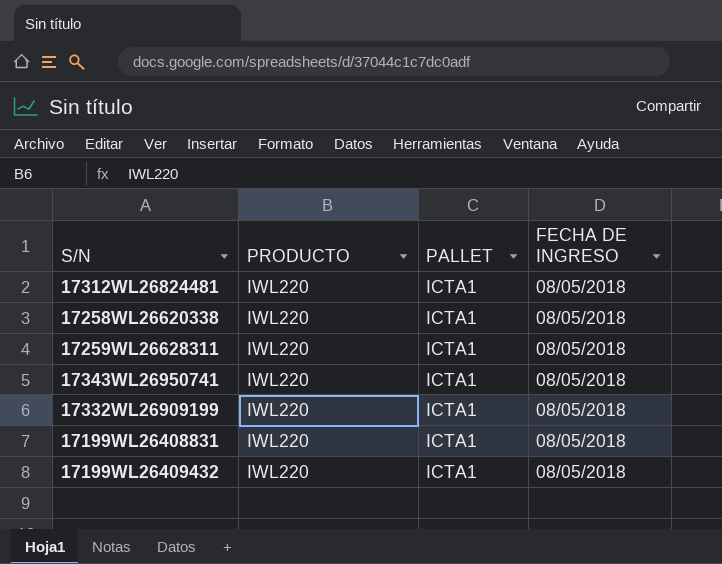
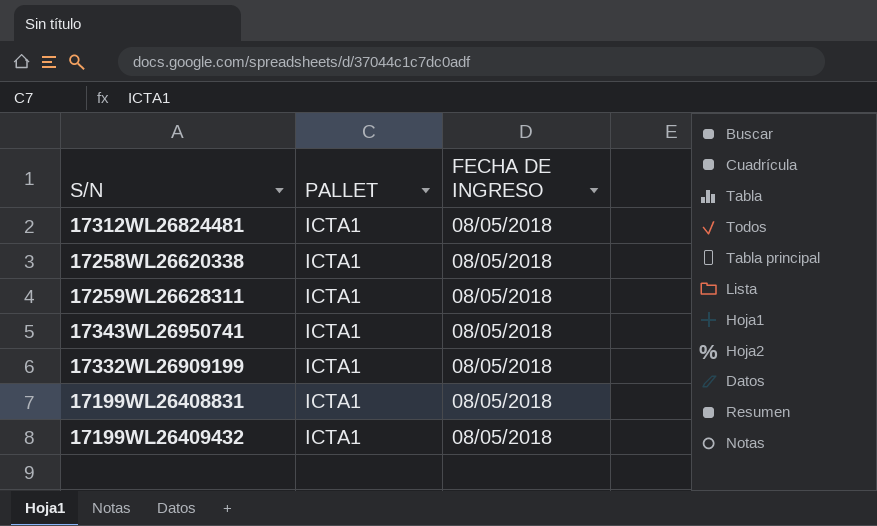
column PRODUCTO | position: 2 -> none

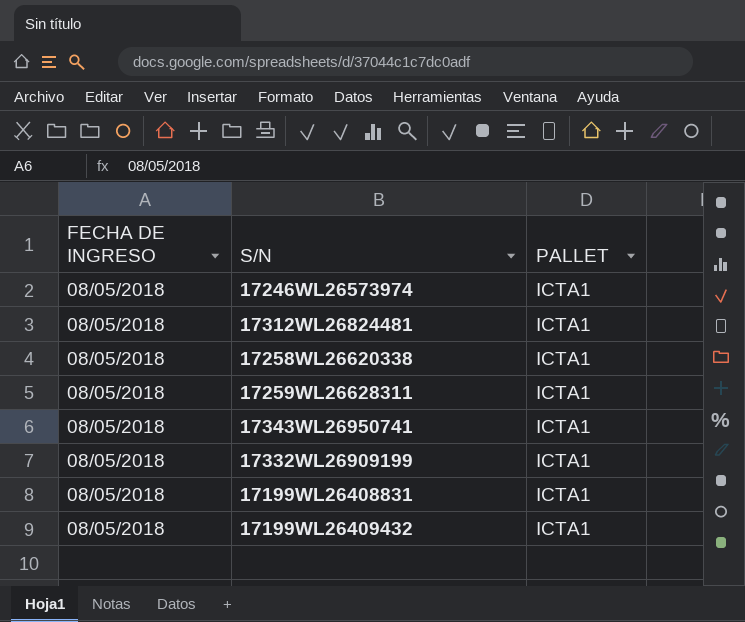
column FECHA DE INGRESO | position: 3 -> 1
row 17246WL26573974: none -> 08/05/2018 | ICTA1

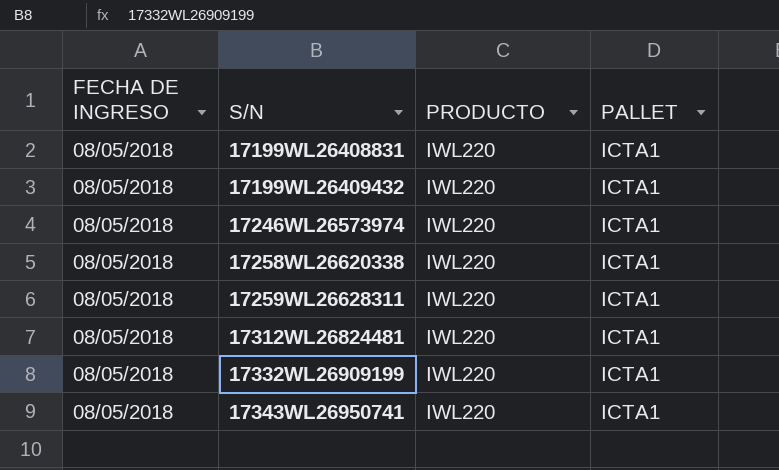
row order: none -> S/N ascending
column PRODUCTO | position: none -> 3

